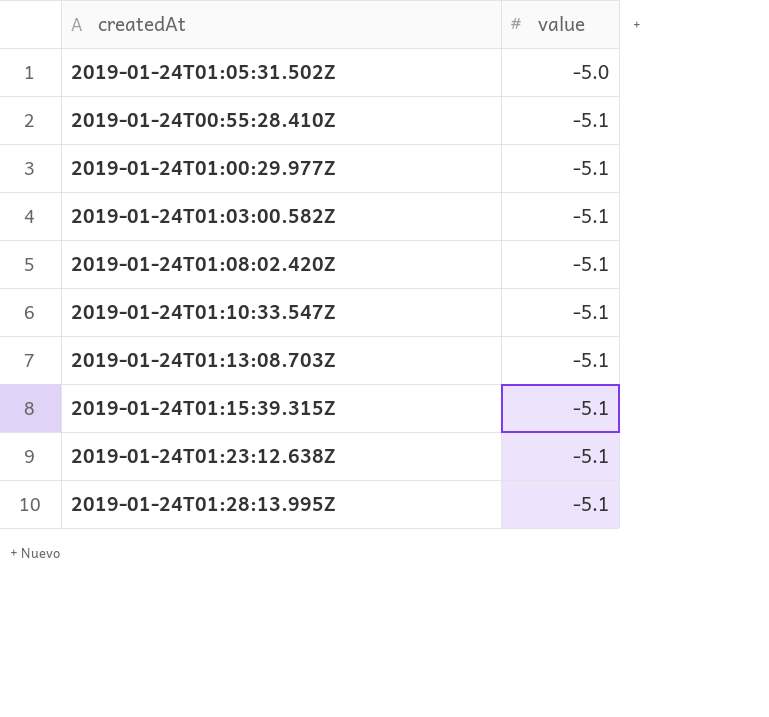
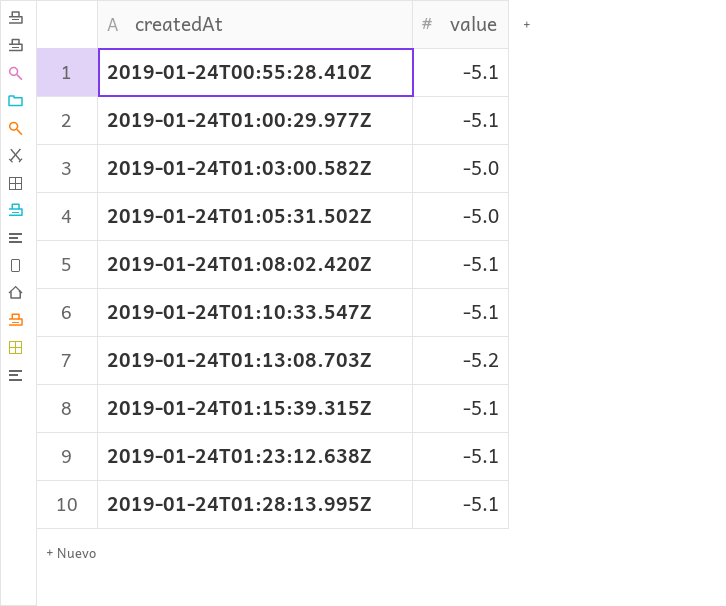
row order: value descending -> createdAt ascending
2019-01-24T01:03:00.582Z | value: -5.1 -> -5.0
2019-01-24T01:13:08.703Z | value: -5.1 -> -5.2

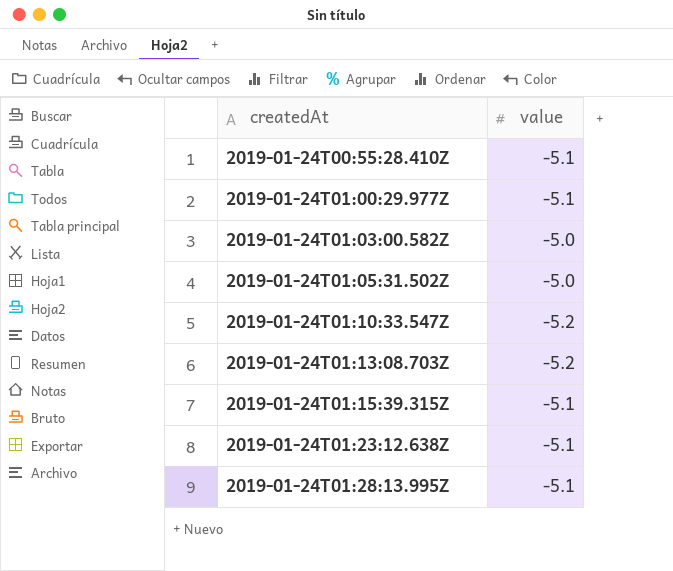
row 2019-01-24T01:08:02.420Z: -5.1 -> none
2019-01-24T01:10:33.547Z | value: -5.1 -> -5.2

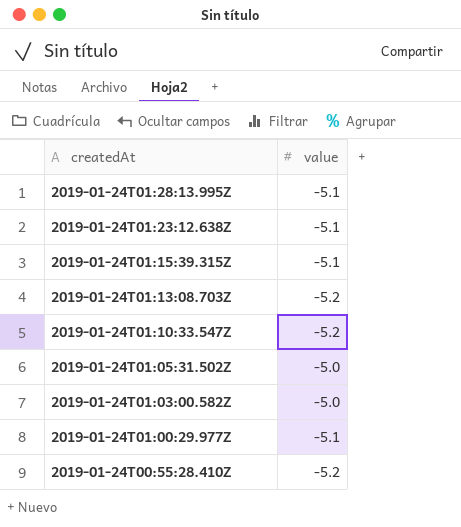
row order: createdAt ascending -> createdAt descending
2019-01-24T00:55:28.410Z | value: -5.1 -> -5.2

